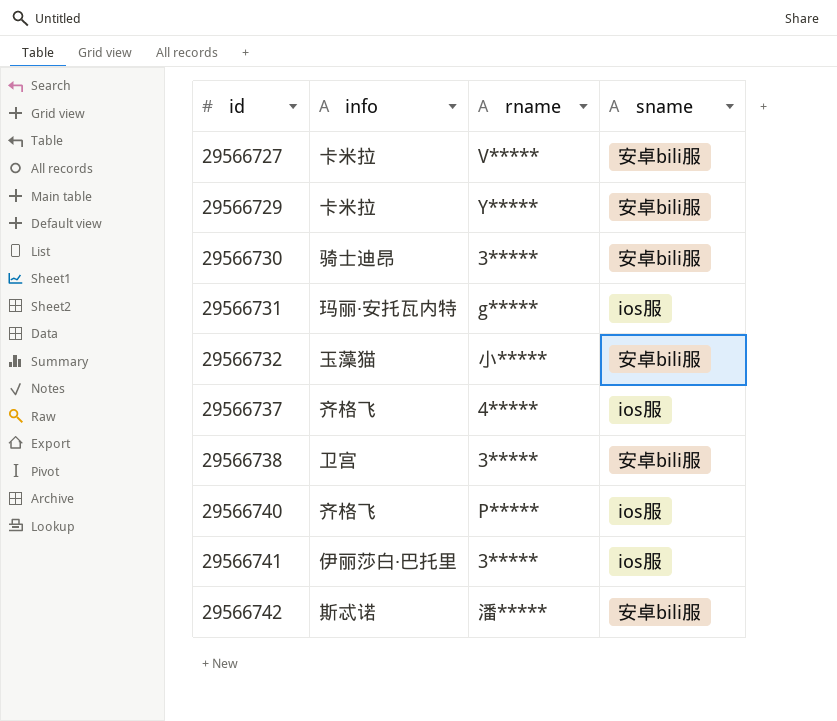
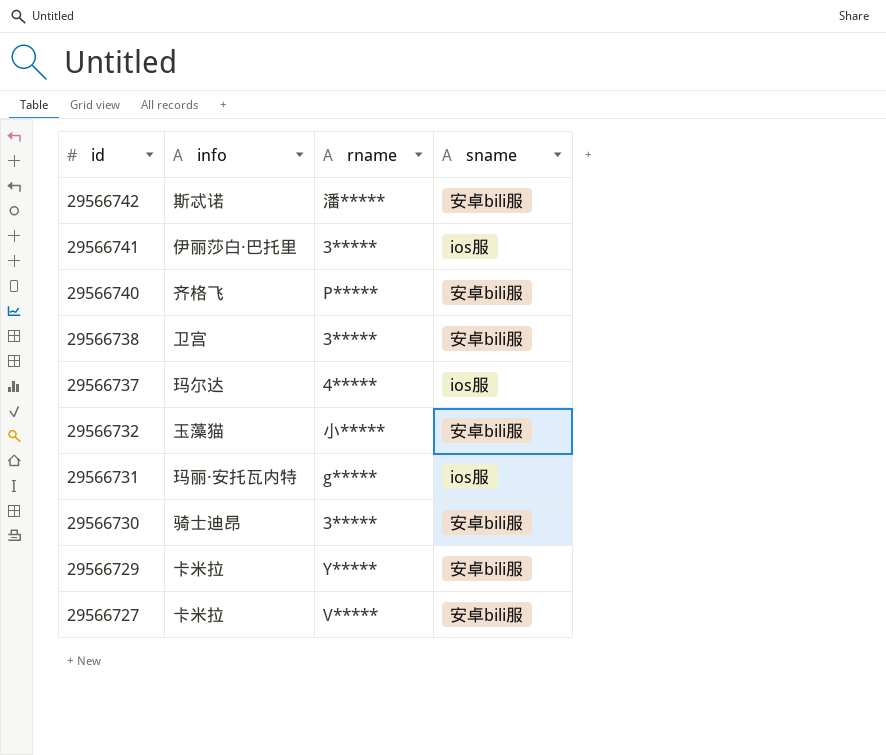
row order: id ascending -> id descending
29566740 | sname: ios服 -> 安卓bili服
29566737 | info: 齐格飞 -> 玛尔达

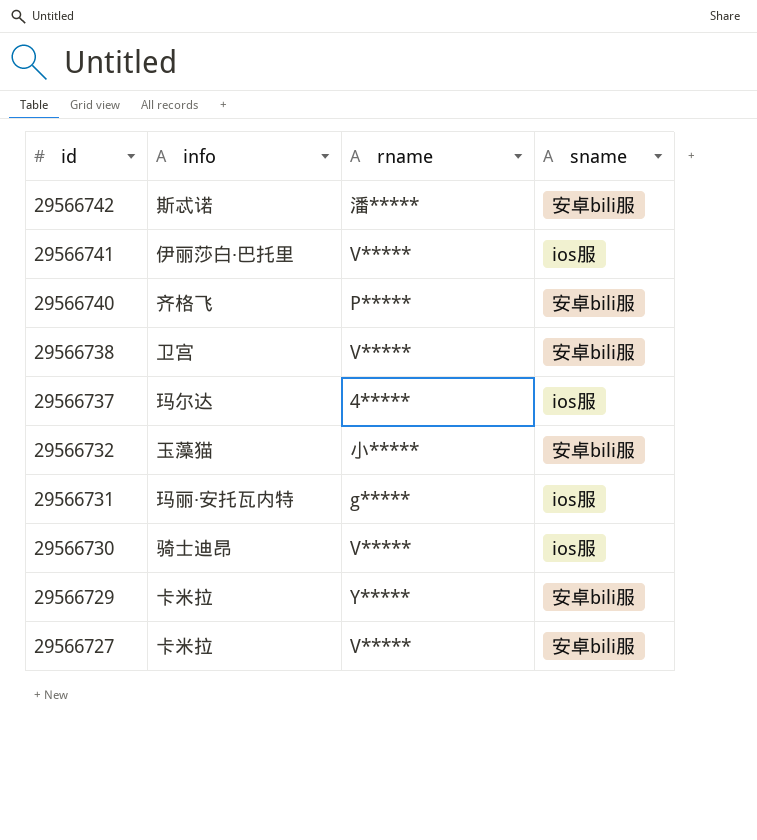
29566741 | rname: 3***** -> V*****
29566738 | rname: 3***** -> V*****
29566730 | rname: 3***** -> V*****
29566730 | sname: 安卓bili服 -> ios服

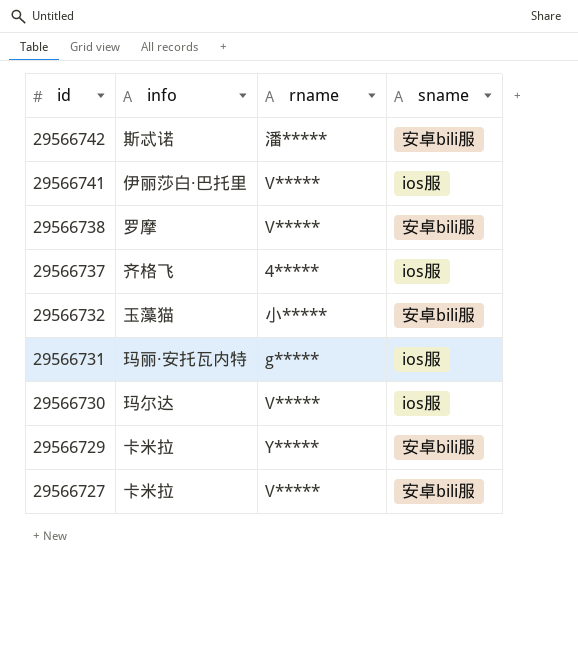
row 29566740: 齐格飞 | P***** | 安卓bili服 -> none
29566738 | info: 卫宫 -> 罗摩
29566737 | info: 玛尔达 -> 齐格飞
29566730 | info: 骑士迪昂 -> 玛尔达

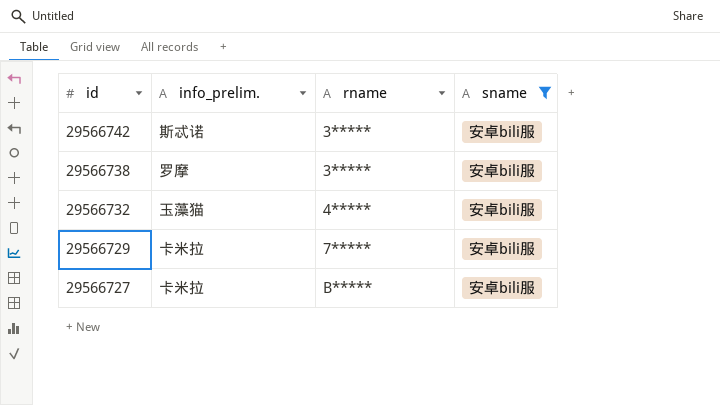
filter: none -> sname = 安卓bili服
column name: info -> info_prelim.
29566742 | rname: 潘***** -> 3*****
29566738 | rname: V***** -> 3*****
29566732 | rname: 小***** -> 4*****
29566729 | rname: Y***** -> 7*****
29566727 | rname: V***** -> B*****

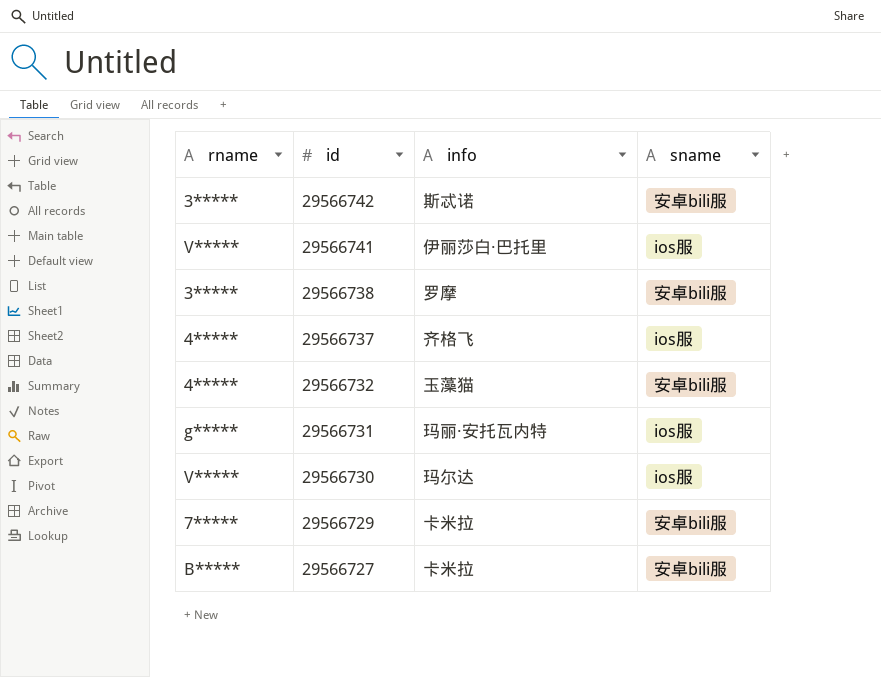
filter: sname = 安卓bili服 -> none
column rname | position: 3 -> 1
column name: info_prelim. -> info

